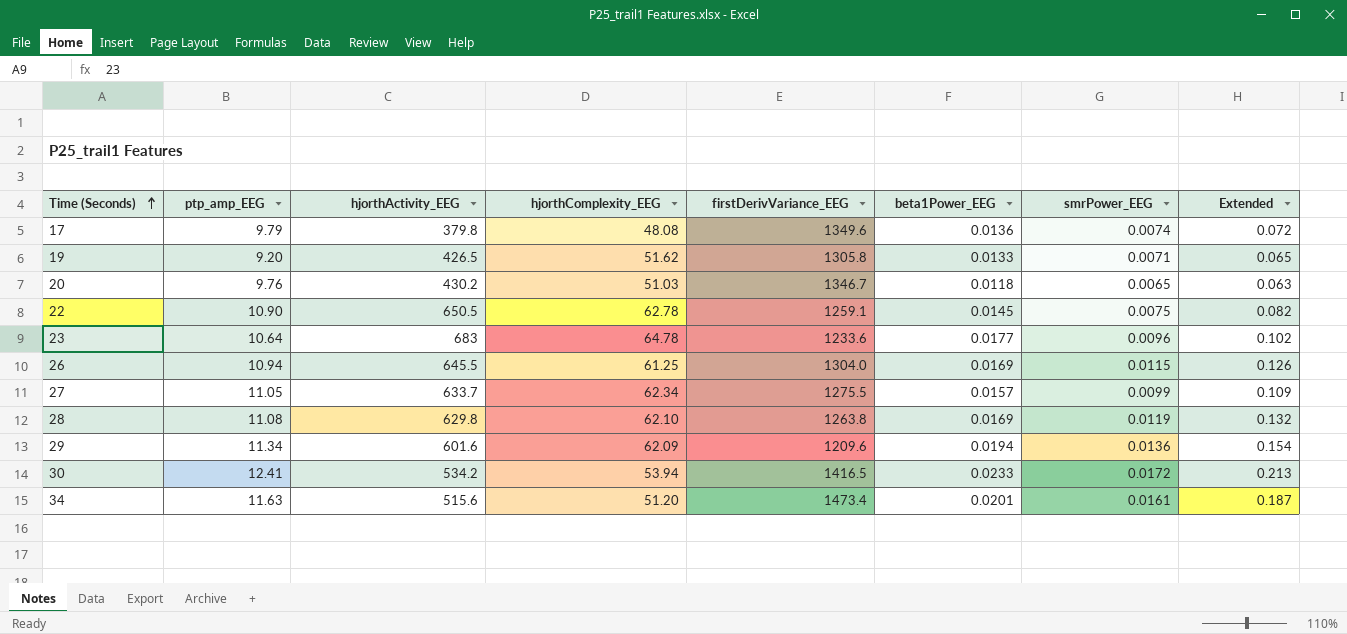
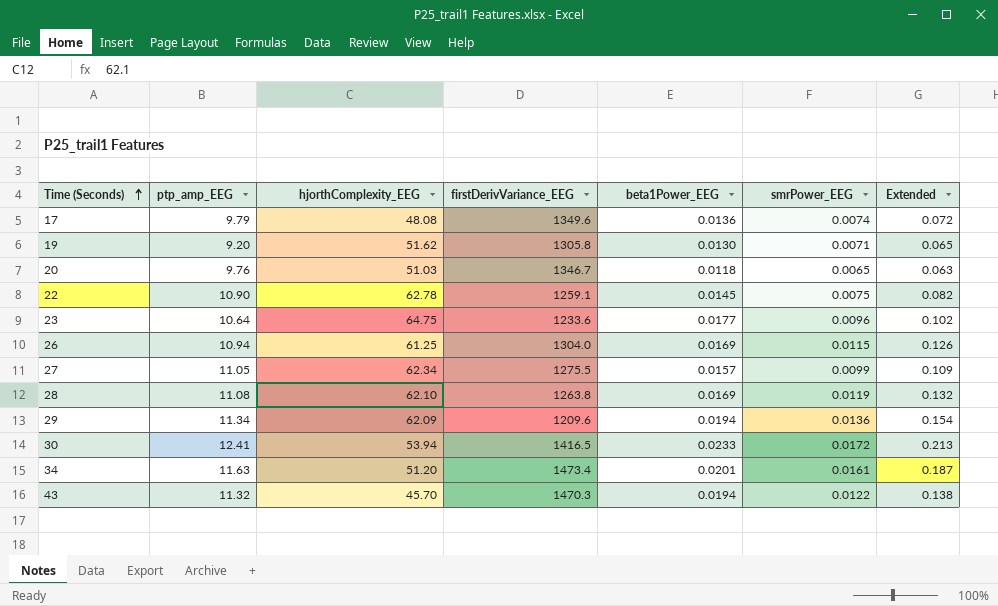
column hjorthActivity_EEG | position: 3 -> none
19 | beta1Power_EEG: 0.0133 -> 0.0130
23 | hjorthComplexity_EEG: 64.78 -> 64.75
row 43: none -> 11.32 | 45.70 | 1470.3 | 0.0194 | 0.0122 | 0.138

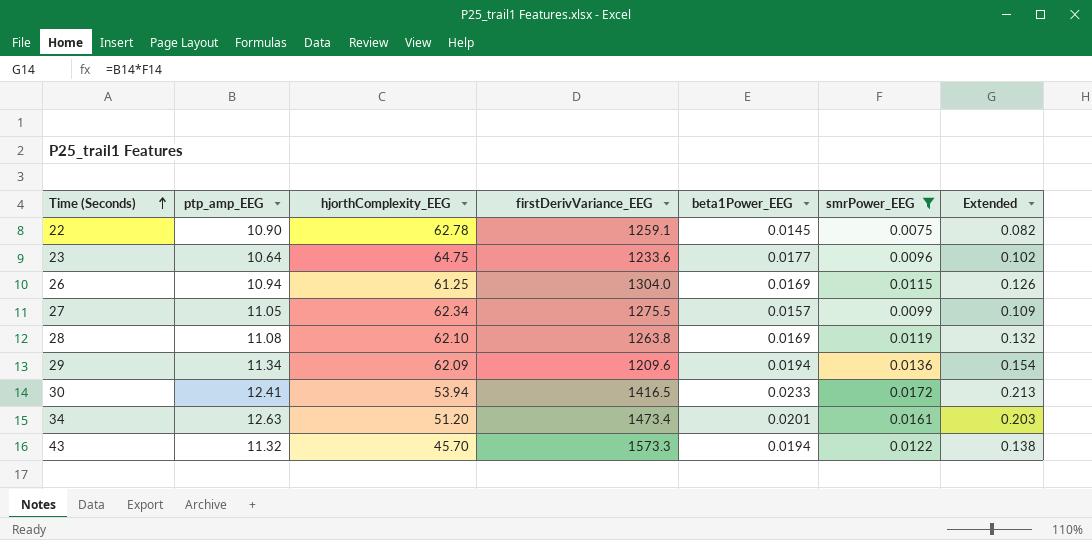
filter: none -> smrPower_EEG >= 0.0075
34 | ptp_amp_EEG: 11.63 -> 12.63
34 | Extended: 0.187 -> 0.203
43 | firstDerivVariance_EEG: 1470.3 -> 1573.3

